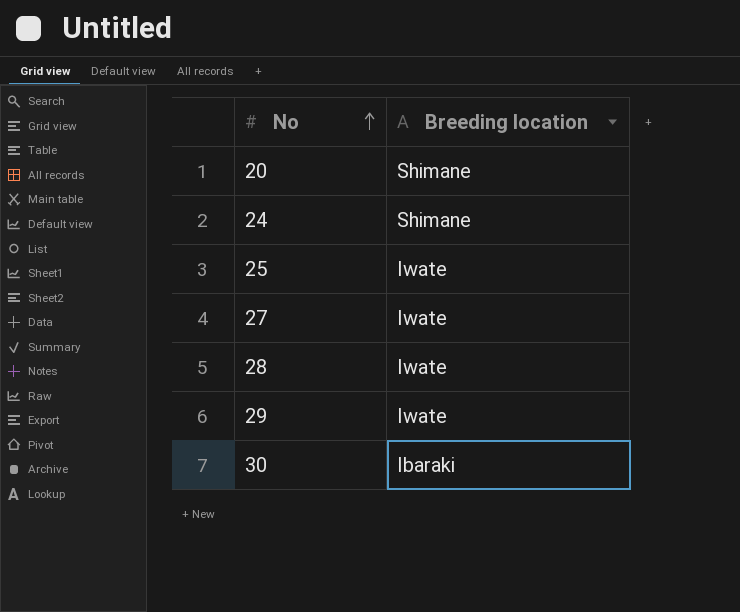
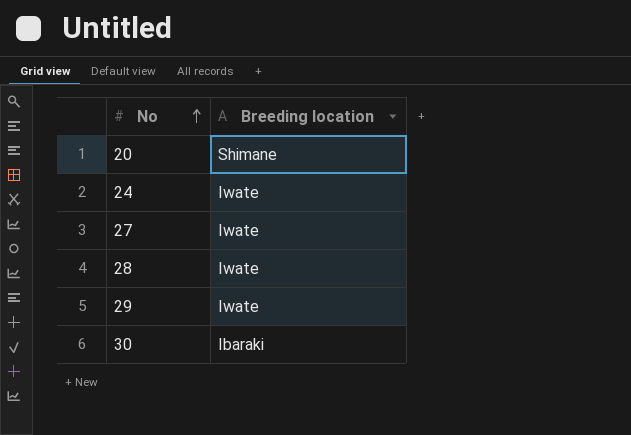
row 25: Iwate -> none
24 | Breeding location: Shimane -> Iwate

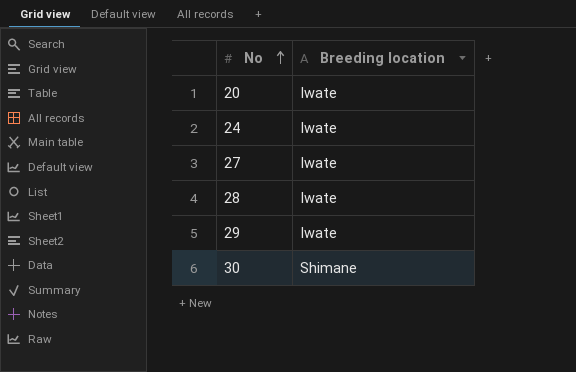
20 | Breeding location: Shimane -> Iwate
30 | Breeding location: Ibaraki -> Shimane

